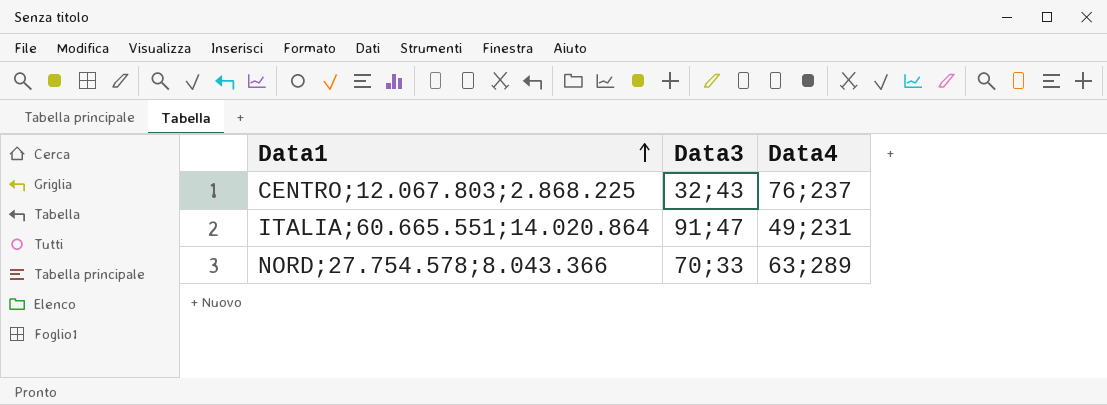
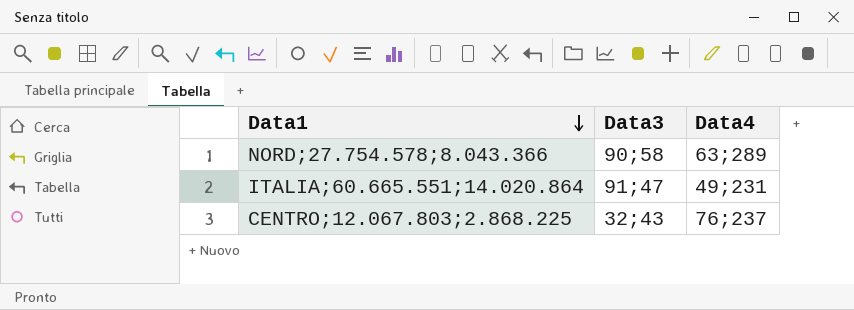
row order: Data1 ascending -> Data1 descending
NORD;27.754.578;8.043.366 | Data3: 70;33 -> 90;58

